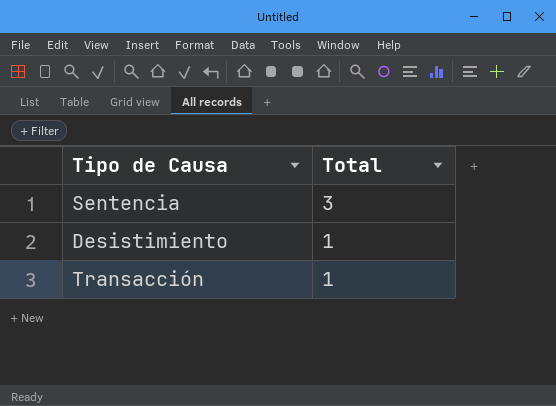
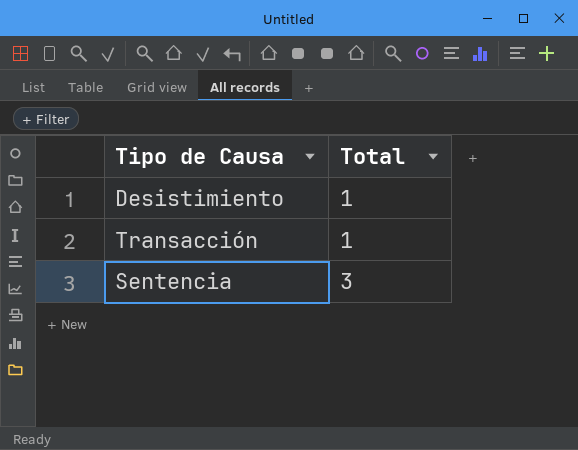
row order: Total descending -> Total ascending

